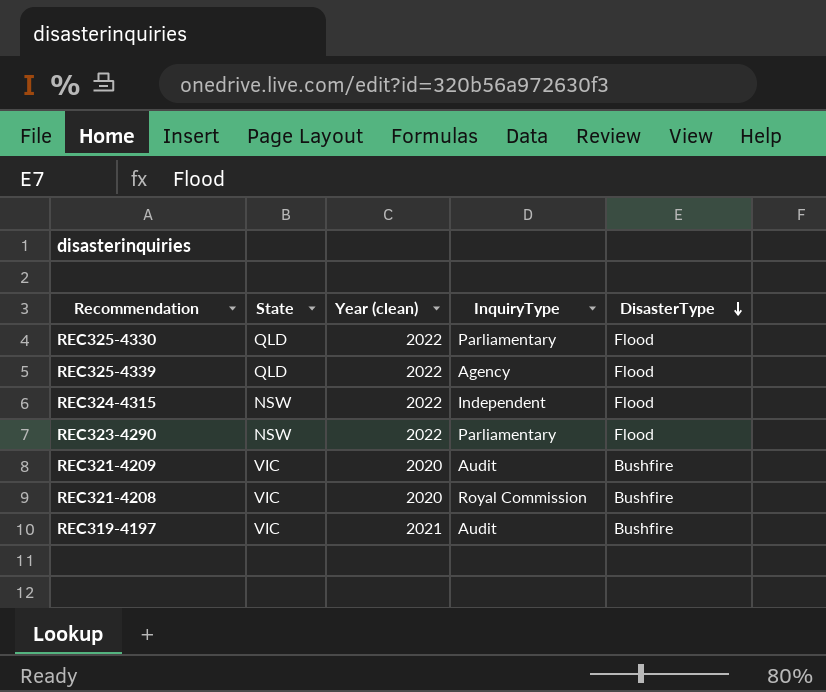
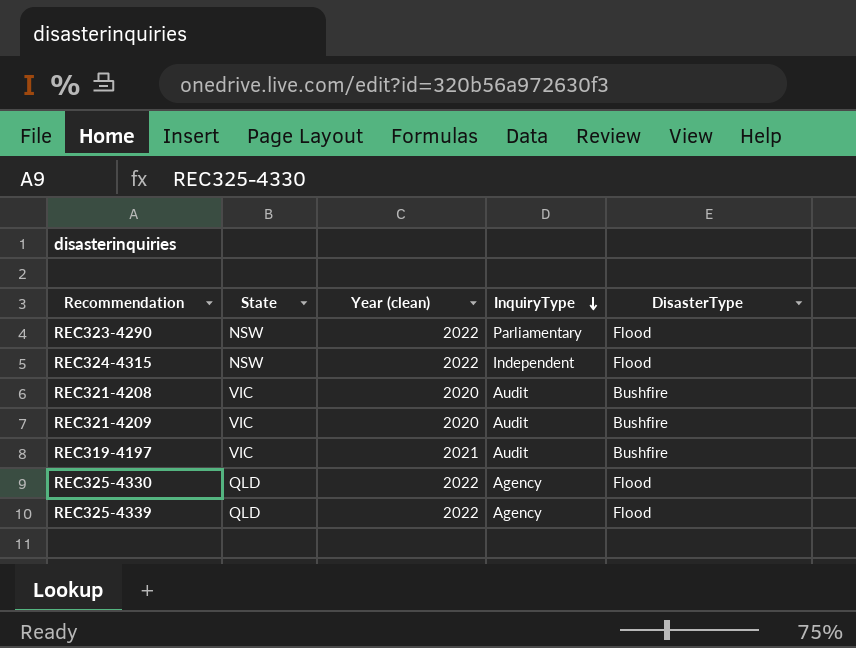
row order: DisasterType descending -> InquiryType descending
REC321-4208 | InquiryType: Royal Commission -> Audit
REC325-4330 | InquiryType: Parliamentary -> Agency

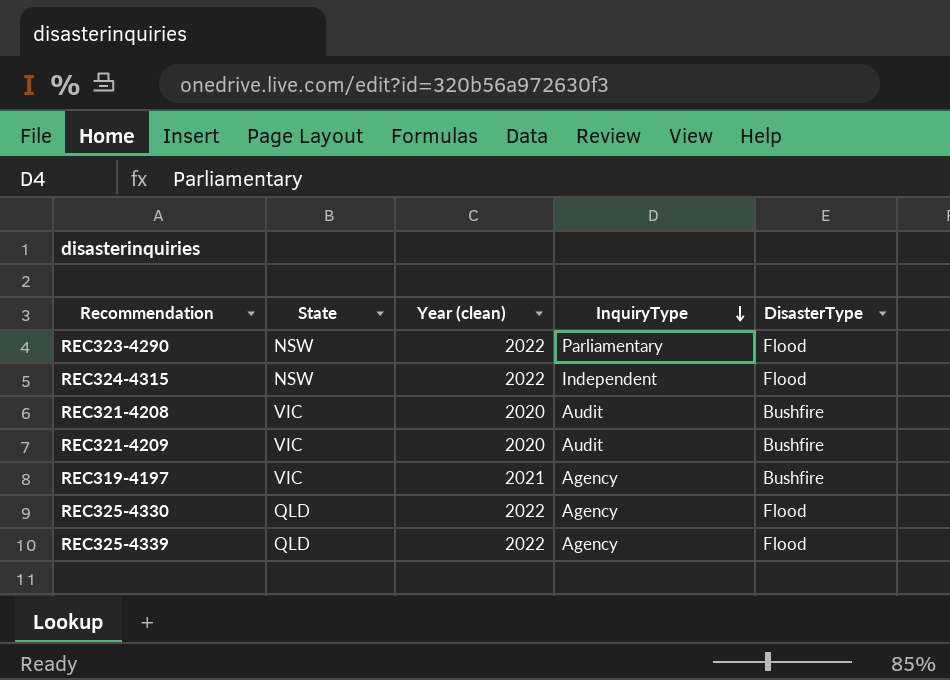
REC319-4197 | InquiryType: Audit -> Agency

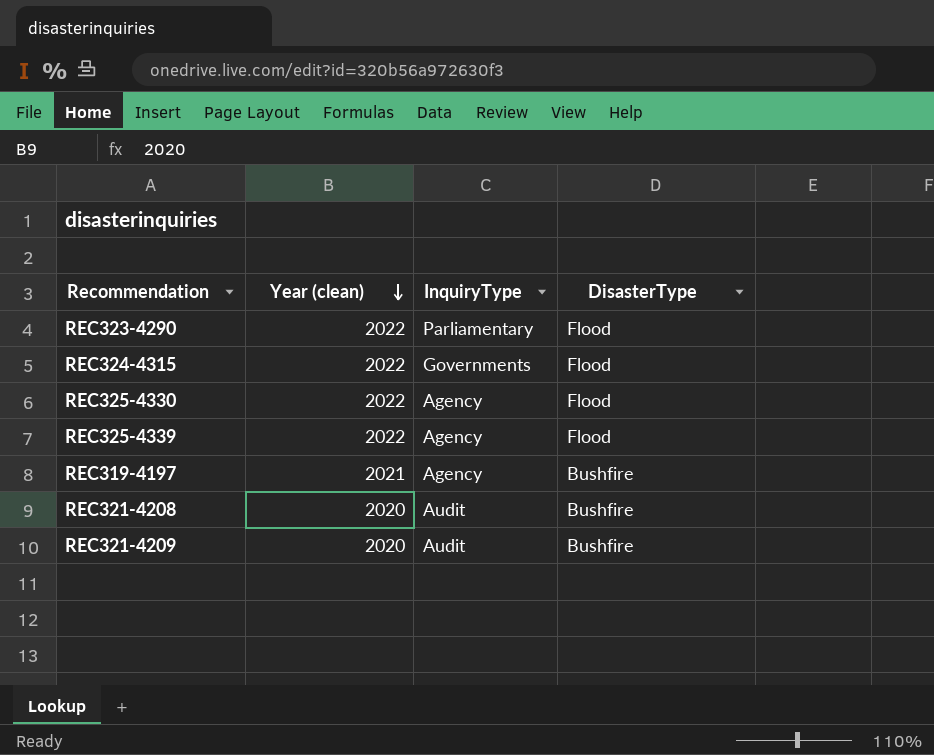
row order: InquiryType descending -> Year (clean) descending
column State | position: 2 -> none
REC324-4315 | InquiryType: Independent -> Governments

